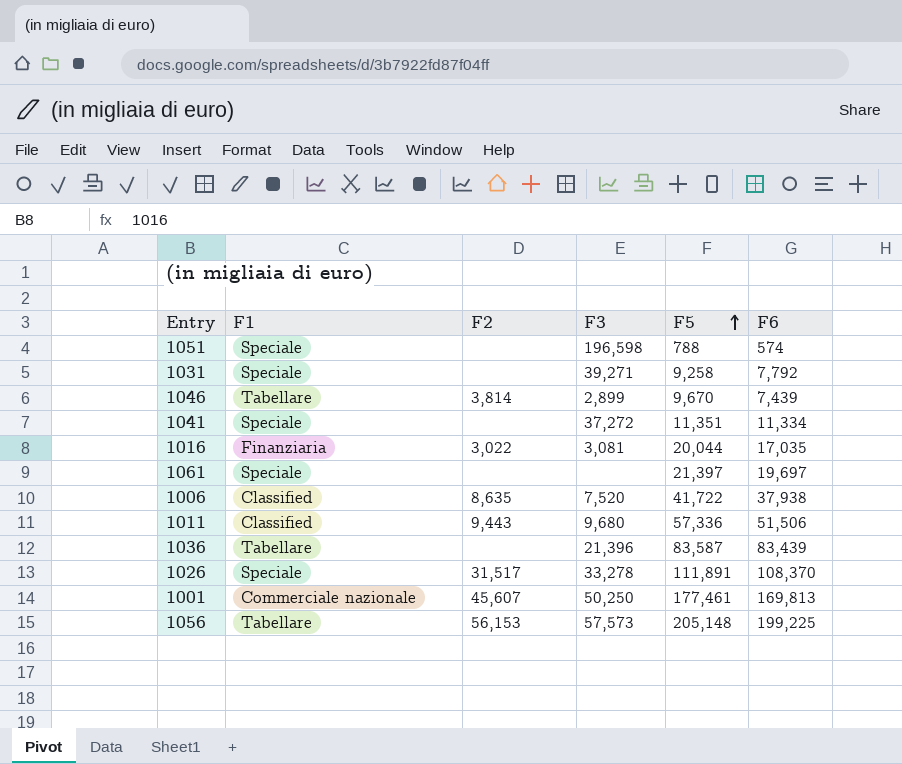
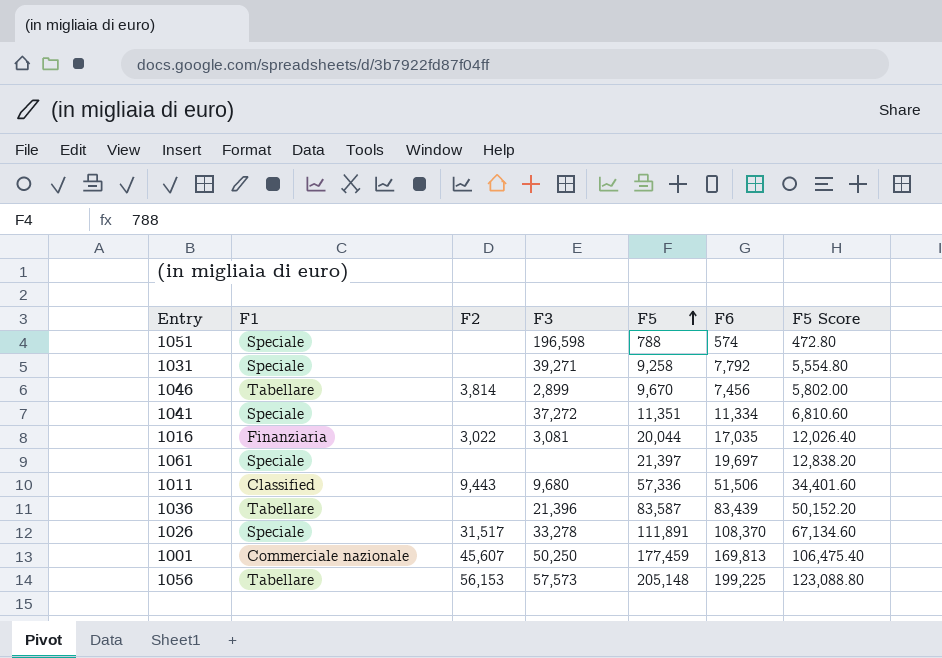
column F5 Score | formula: none -> [F5] * 0.6
row 1006: Classified | 8,635 | 7,520 | 41,722 | 37,938 -> none
1046 | F6: 7,439 -> 7,456
1001 | F5: 177,461 -> 177,459

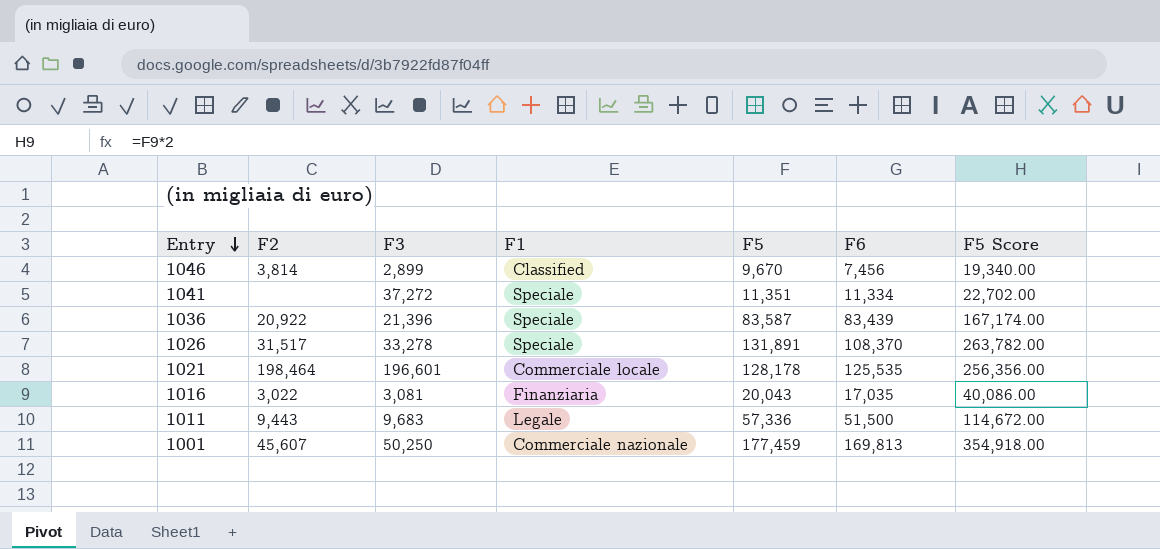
row order: F5 ascending -> Entry descending
column F1 | position: 2 -> 4
column F5 Score | formula: [F5] * 0.6 -> [F5] * 2
row 1051: Speciale | none | 196,598 | 788 | 574 | 472.80 -> none
row 1031: Speciale | none | 39,271 | 9,258 | 7,792 | 5,554.80 -> none
row 1061: Speciale | none | none | 21,397 | 19,697 | 12,838.20 -> none
row 1056: Tabellare | 56,153 | 57,573 | 205,148 | 199,225 | 123,088.80 -> none
1046 | F1: Tabellare -> Classified
1036 | F2: none -> 20,922
1036 | F1: Tabellare -> Speciale
1026 | F5: 111,891 -> 131,891
row 1021: none -> 198,464 | 196,601 | Commerciale locale | 128,178 | 125,535 | 256,356.00
1016 | F5: 20,044 -> 20,043
1011 | F3: 9,680 -> 9,683
1011 | F1: Classified -> Legale
1011 | F6: 51,506 -> 51,500

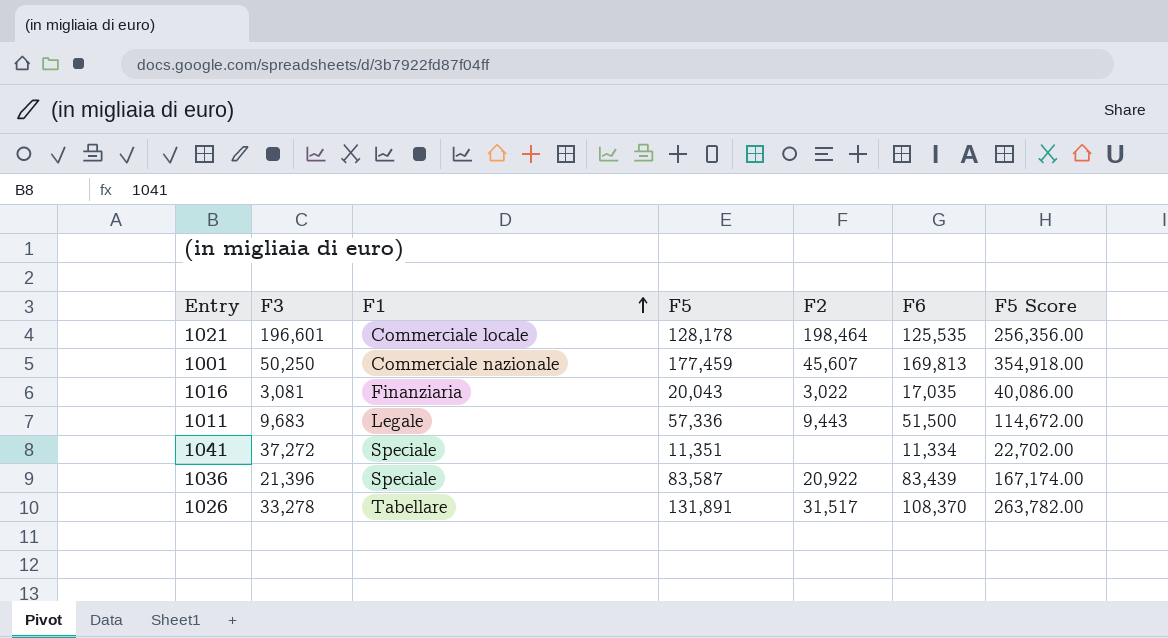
row order: Entry descending -> F1 ascending
column F2 | position: 2 -> 5
row 1046: 3,814 | 2,899 | Classified | 9,670 | 7,456 | 19,340.00 -> none
1026 | F1: Speciale -> Tabellare

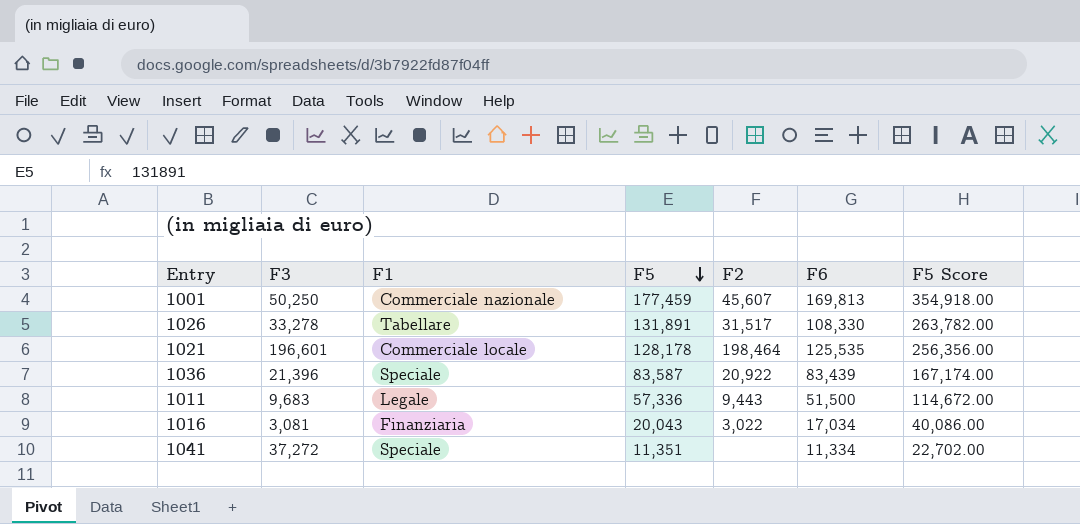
row order: F1 ascending -> F5 descending
1026 | F6: 108,370 -> 108,330
1016 | F6: 17,035 -> 17,034

